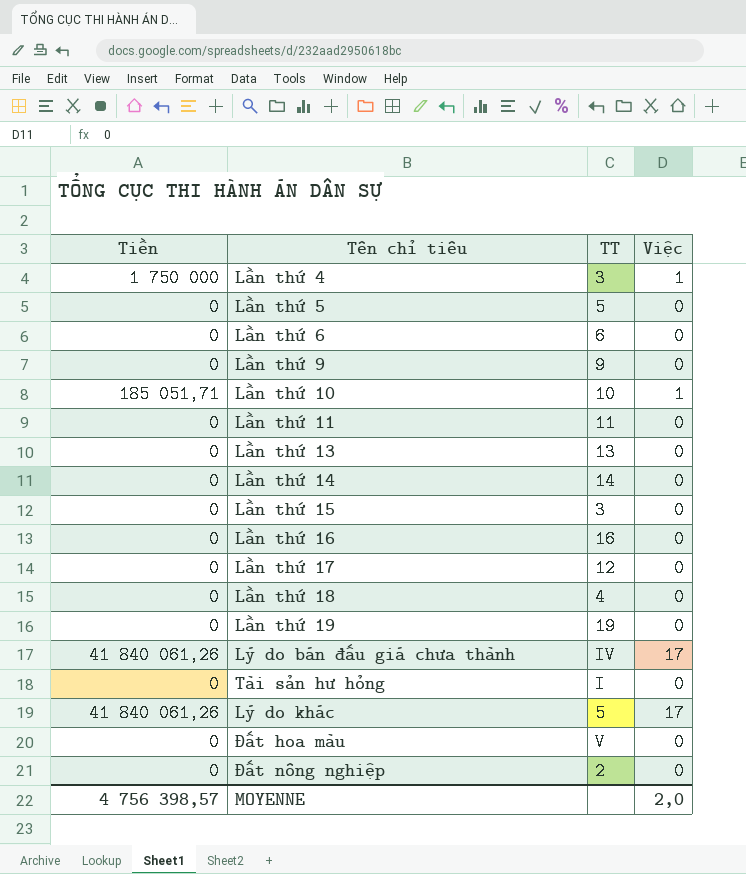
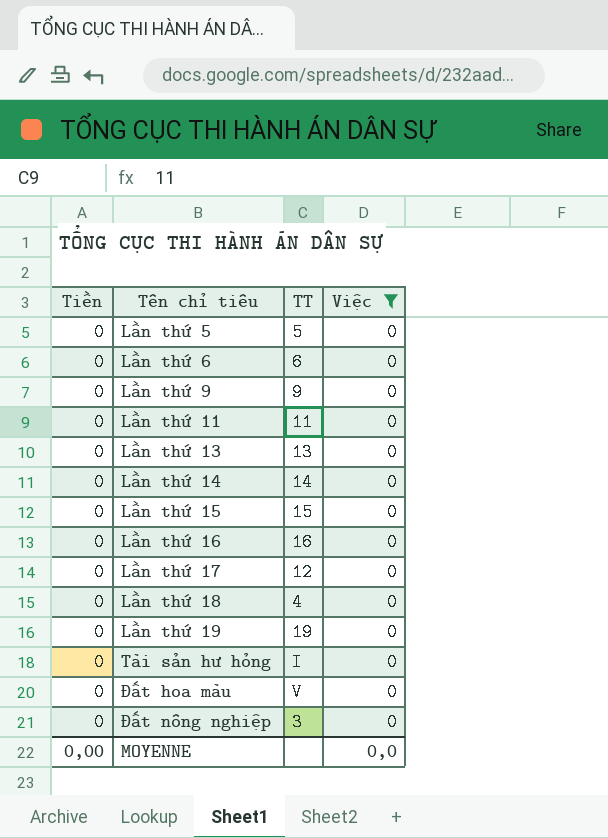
filter: none -> Việc = 0
Lần thứ 15 | TT: 3 -> 15
Đất nông nghiệp | TT: 2 -> 3
MOYENNE | Tiền: 4 756 398,57 -> 0,00
MOYENNE | Việc: 2,0 -> 0,0

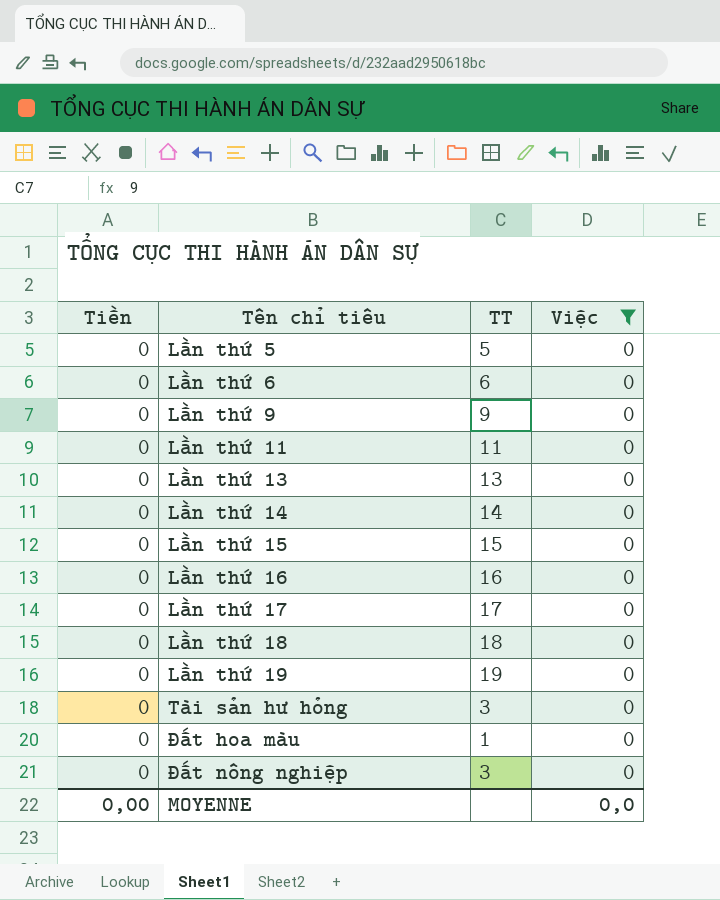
Lần thứ 17 | TT: 12 -> 17
Lần thứ 18 | TT: 4 -> 18
Tài sản hư hỏng | TT: I -> 3
Đất hoa màu | TT: V -> 1

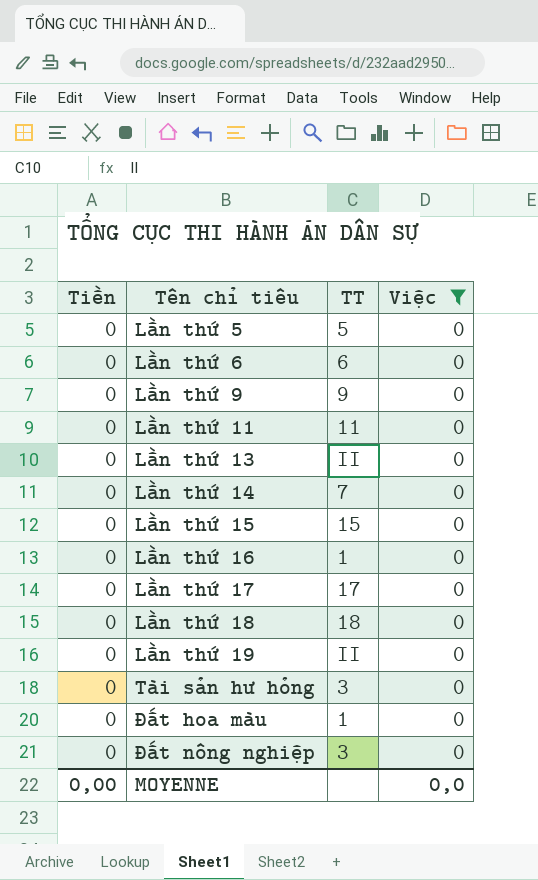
Lần thứ 13 | TT: 13 -> II
Lần thứ 14 | TT: 14 -> 7
Lần thứ 16 | TT: 16 -> 1
Lần thứ 19 | TT: 19 -> II

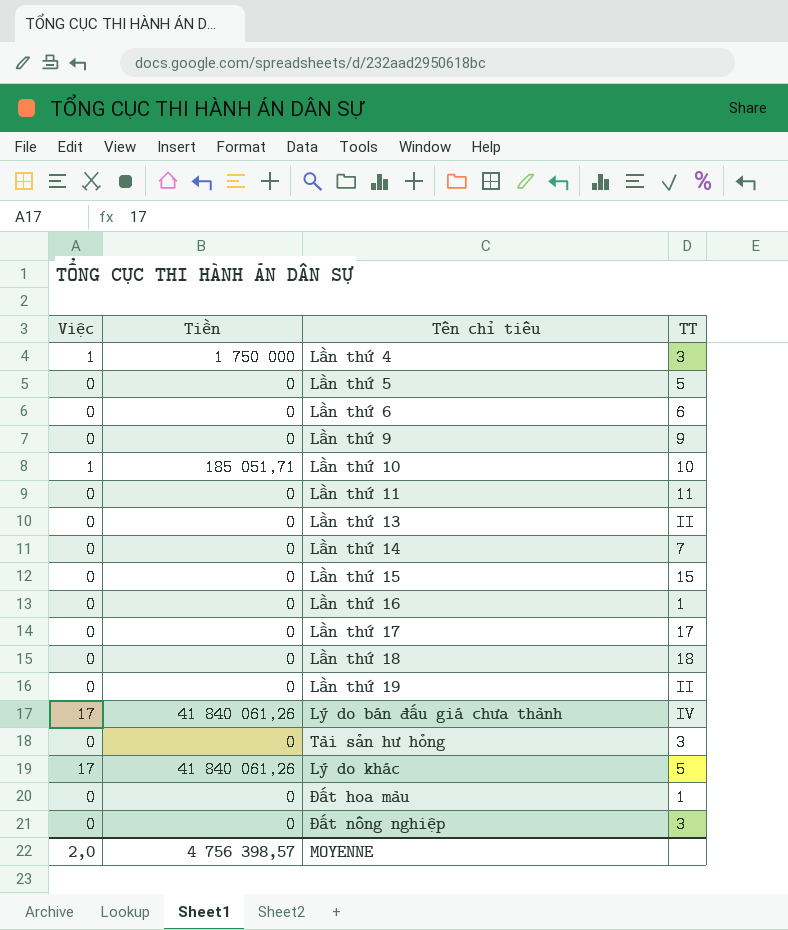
filter: Việc = 0 -> none
column Việc | position: 4 -> 1
MOYENNE | Việc: 0,0 -> 2,0
MOYENNE | Tiền: 0,00 -> 4 756 398,57

